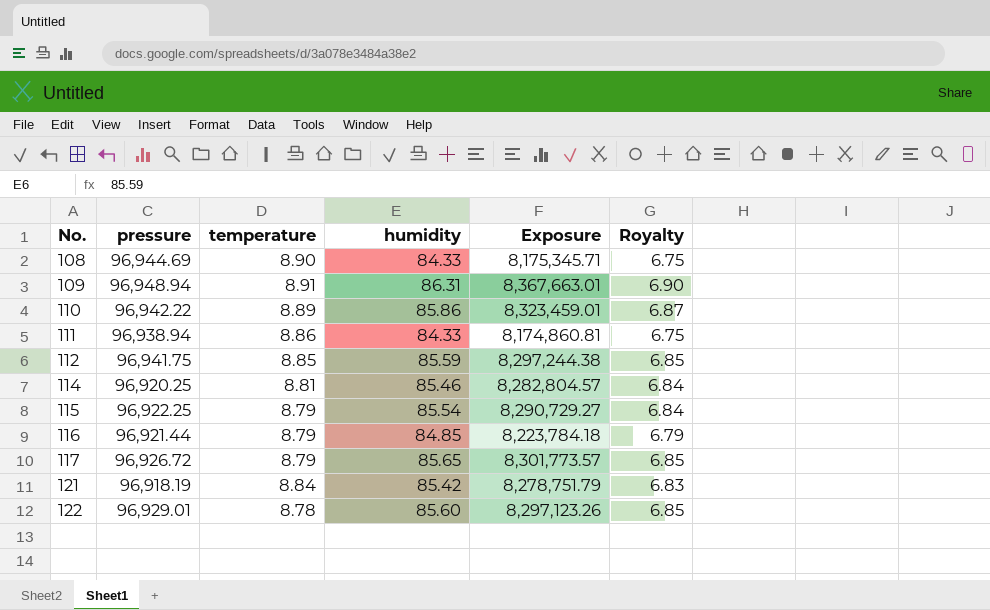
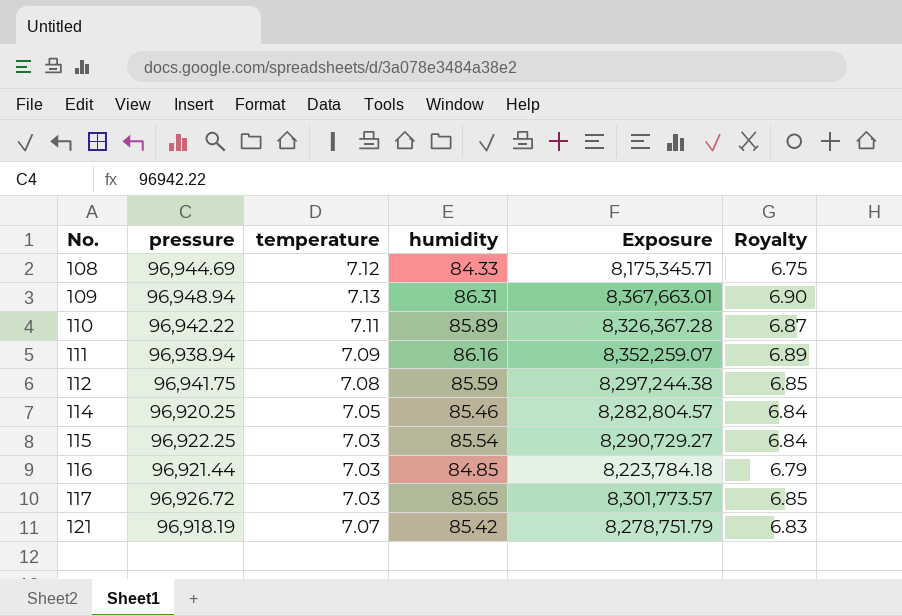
row 122: 96,929.01 | 8.78 | 85.60 | 8,297,123.26 | 6.85 -> none
108 | temperature: 8.90 -> 7.12
109 | temperature: 8.91 -> 7.13
110 | temperature: 8.89 -> 7.11
110 | humidity: 85.86 -> 85.89
110 | Exposure: 8,323,459.01 -> 8,326,367.28
111 | temperature: 8.86 -> 7.09
111 | humidity: 84.33 -> 86.16
111 | Exposure: 8,174,860.81 -> 8,352,259.07
111 | Royalty: 6.75 -> 6.89
112 | temperature: 8.85 -> 7.08
114 | temperature: 8.81 -> 7.05
115 | temperature: 8.79 -> 7.03
116 | temperature: 8.79 -> 7.03
117 | temperature: 8.79 -> 7.03
121 | temperature: 8.84 -> 7.07

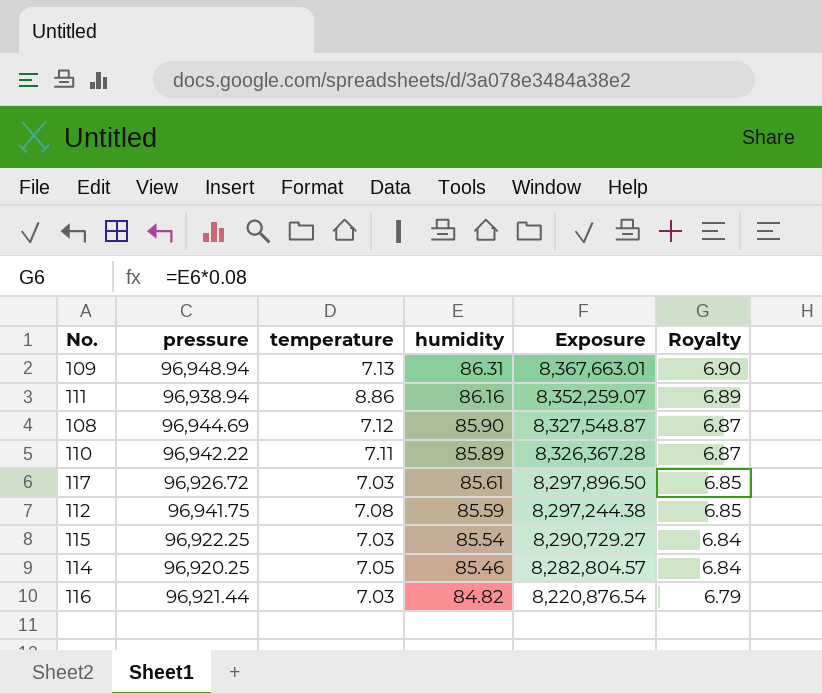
row order: No. ascending -> humidity descending
row 121: 96,918.19 | 7.07 | 85.42 | 8,278,751.79 | 6.83 -> none
111 | temperature: 7.09 -> 8.86
108 | humidity: 84.33 -> 85.90
108 | Exposure: 8,175,345.71 -> 8,327,548.87
108 | Royalty: 6.75 -> 6.87
117 | humidity: 85.65 -> 85.61
117 | Exposure: 8,301,773.57 -> 8,297,896.50
116 | humidity: 84.85 -> 84.82
116 | Exposure: 8,223,784.18 -> 8,220,876.54

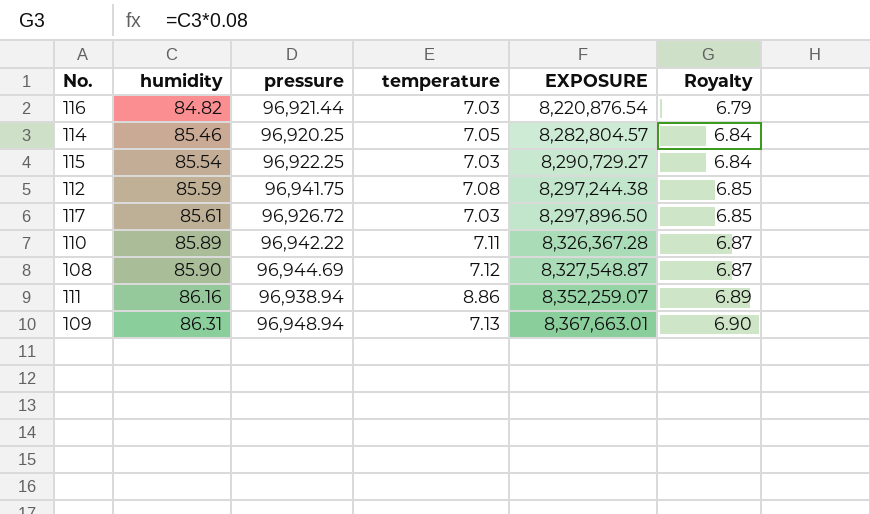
row order: humidity descending -> humidity ascending
column humidity | position: 4 -> 2
column name: Exposure -> EXPOSURE

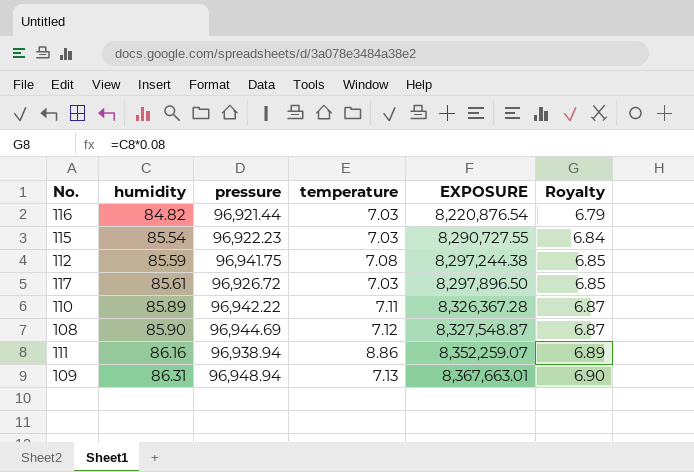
row 114: 85.46 | 96,920.25 | 7.05 | 8,282,804.57 | 6.84 -> none
115 | pressure: 96,922.25 -> 96,922.23
115 | EXPOSURE: 8,290,729.27 -> 8,290,727.55

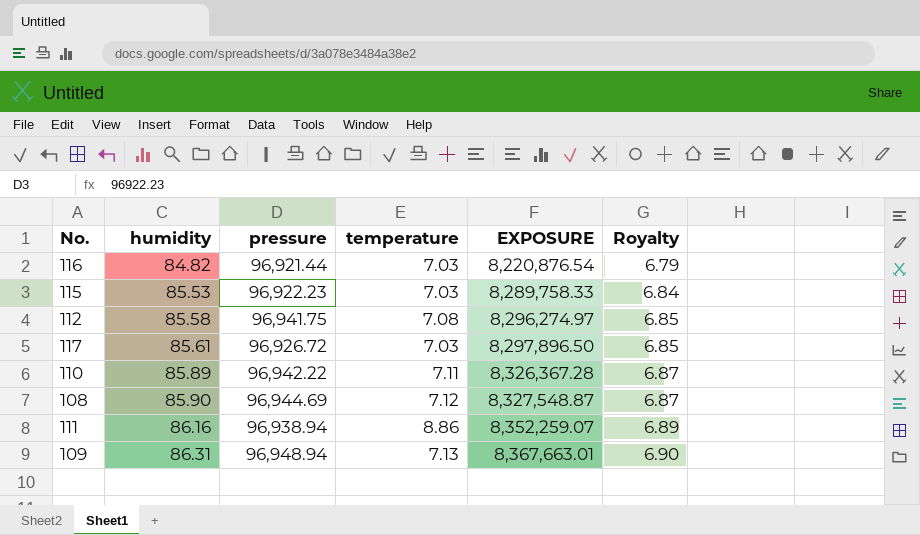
115 | humidity: 85.54 -> 85.53
115 | EXPOSURE: 8,290,727.55 -> 8,289,758.33
112 | humidity: 85.59 -> 85.58
112 | EXPOSURE: 8,297,244.38 -> 8,296,274.97

